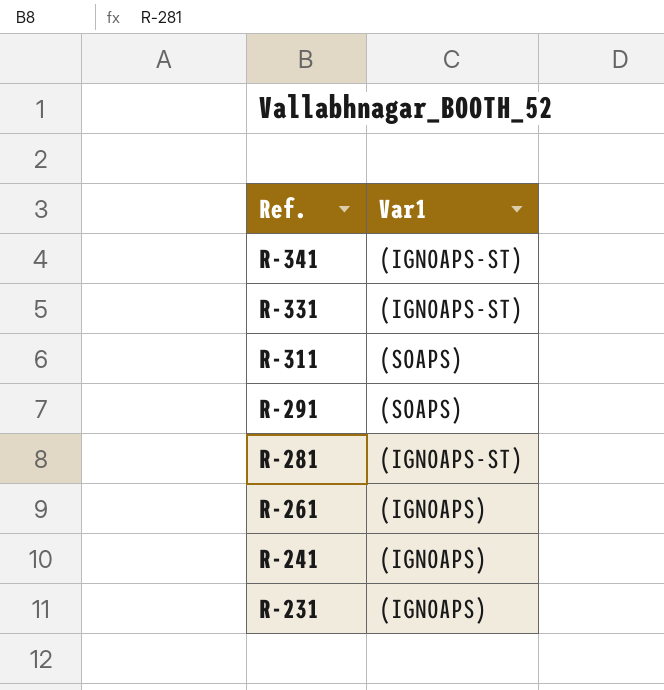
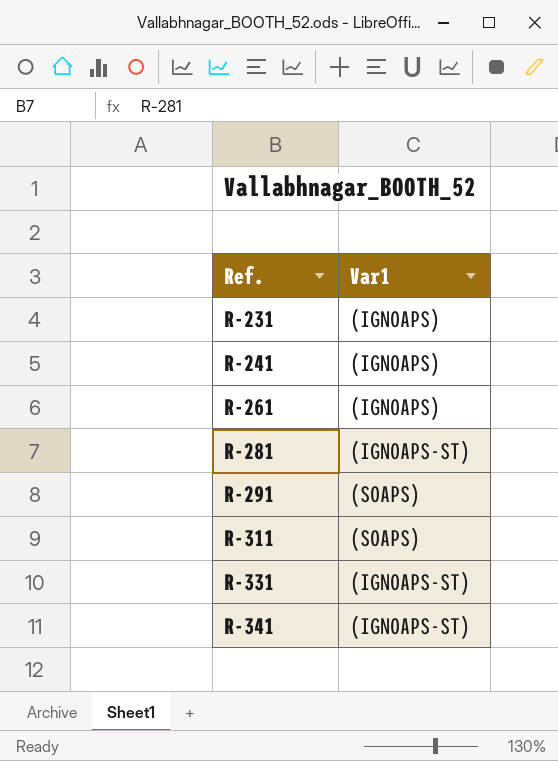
row order: Ref. descending -> Ref. ascending

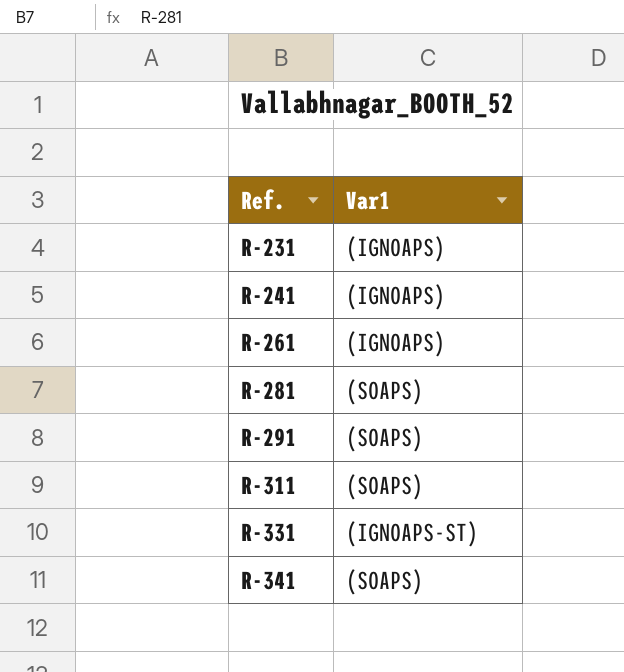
R-281 | Var1: (IGNOAPS-ST) -> (SOAPS)
R-341 | Var1: (IGNOAPS-ST) -> (SOAPS)

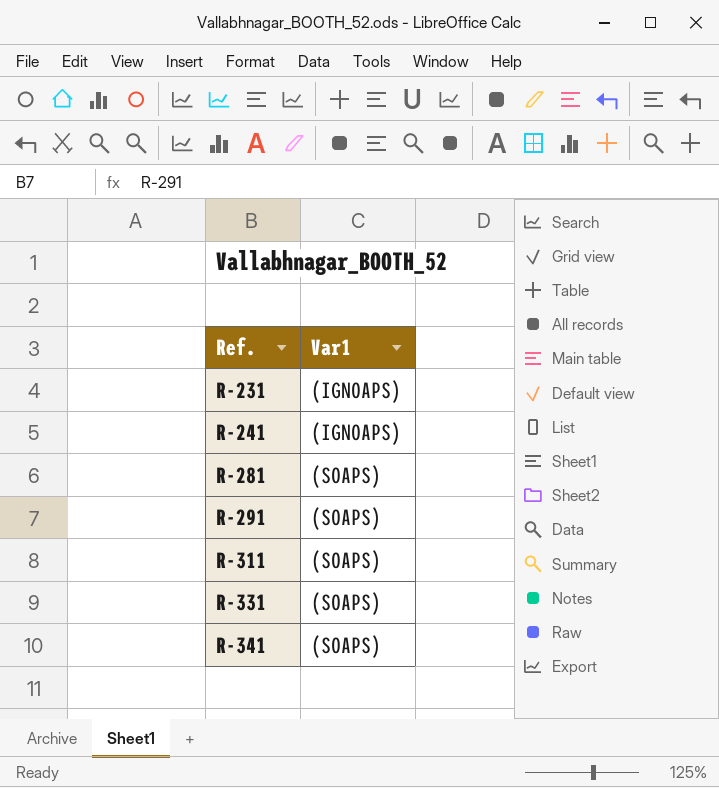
row R-261: (IGNOAPS) -> none
R-331 | Var1: (IGNOAPS-ST) -> (SOAPS)

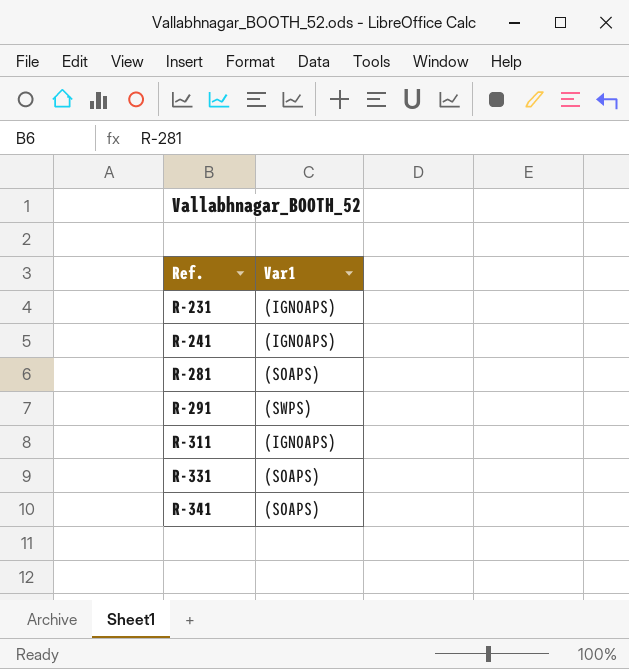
R-291 | Var1: (SOAPS) -> (SWPS)
R-311 | Var1: (SOAPS) -> (IGNOAPS)

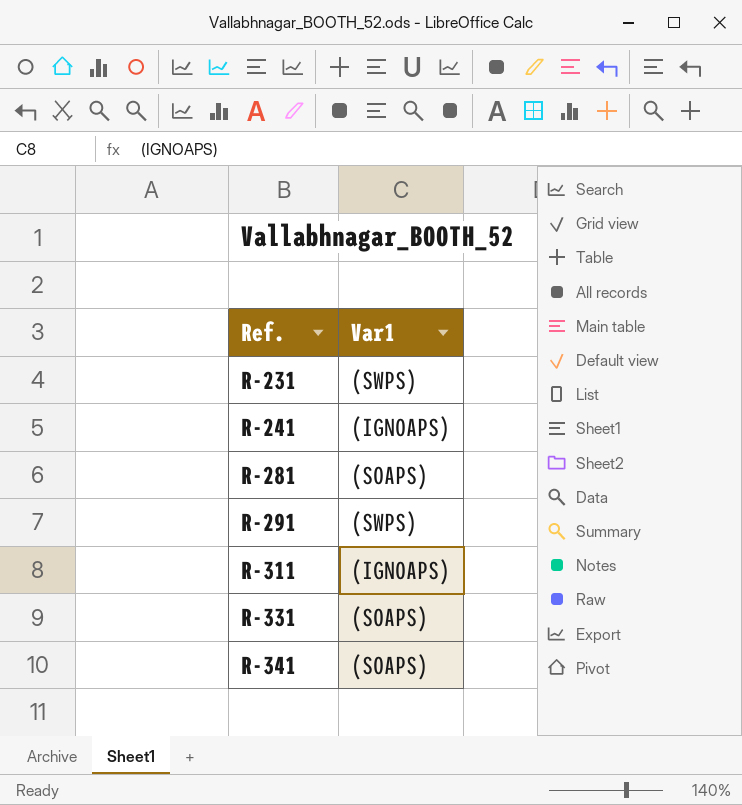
R-231 | Var1: (IGNOAPS) -> (SWPS)

